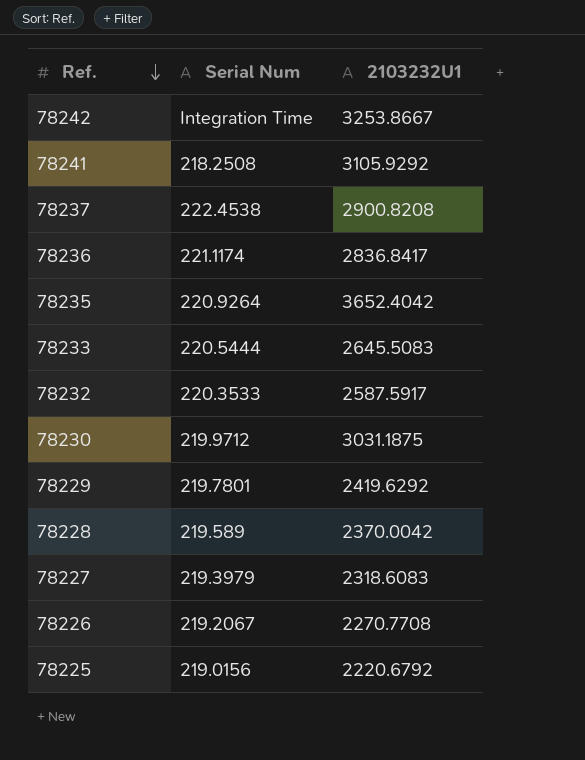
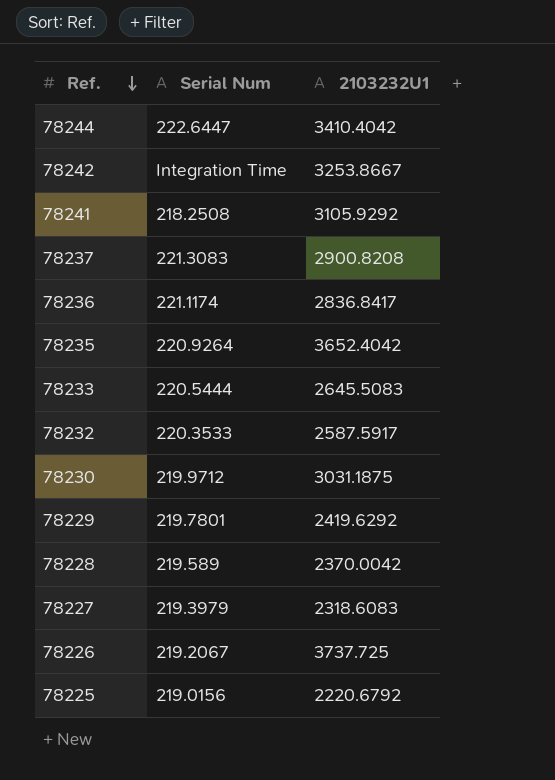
row 78244: none -> 222.6447 | 3410.4042
78237 | Serial Num: 222.4538 -> 221.3083
78226 | 2103232U1: 2270.7708 -> 3737.725

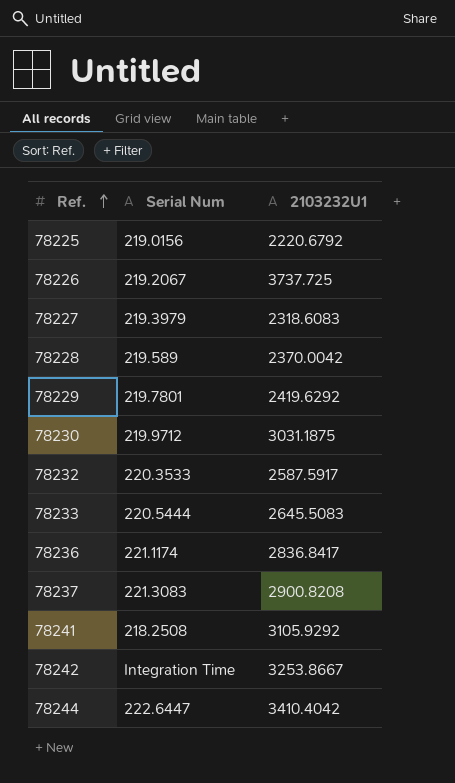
row order: Ref. descending -> Ref. ascending
row 78235: 220.9264 | 3652.4042 -> none

